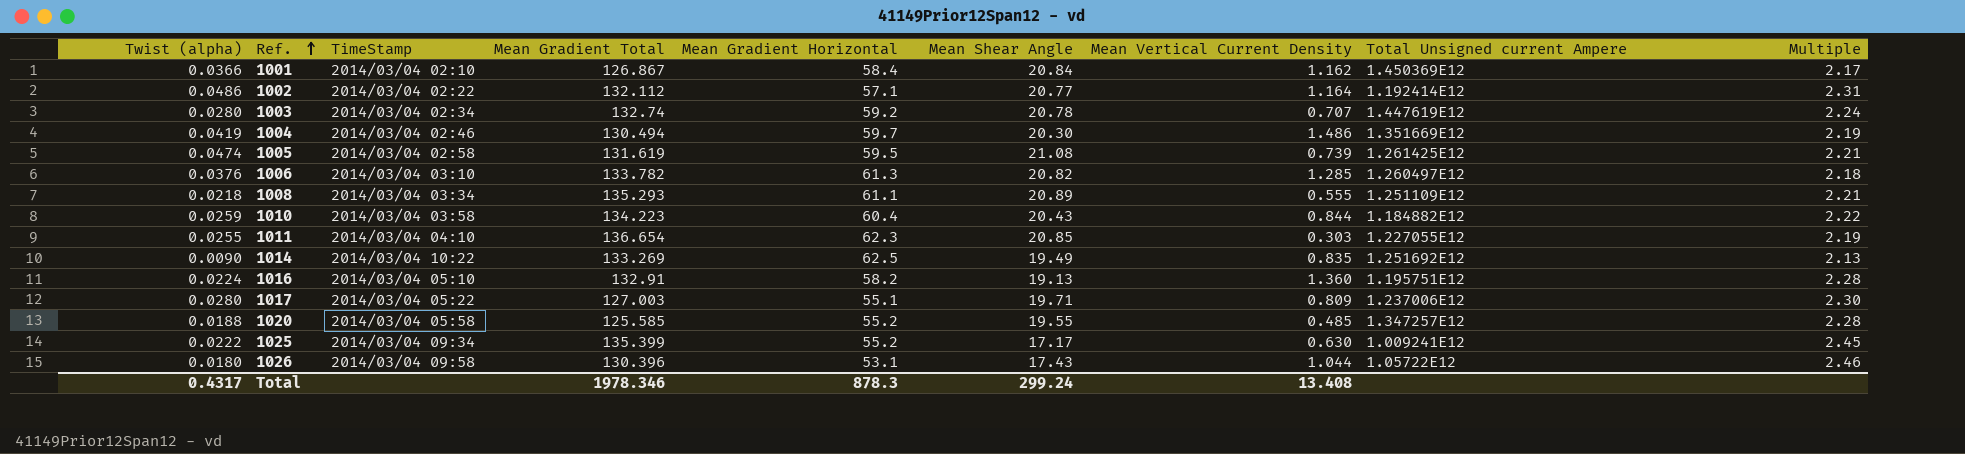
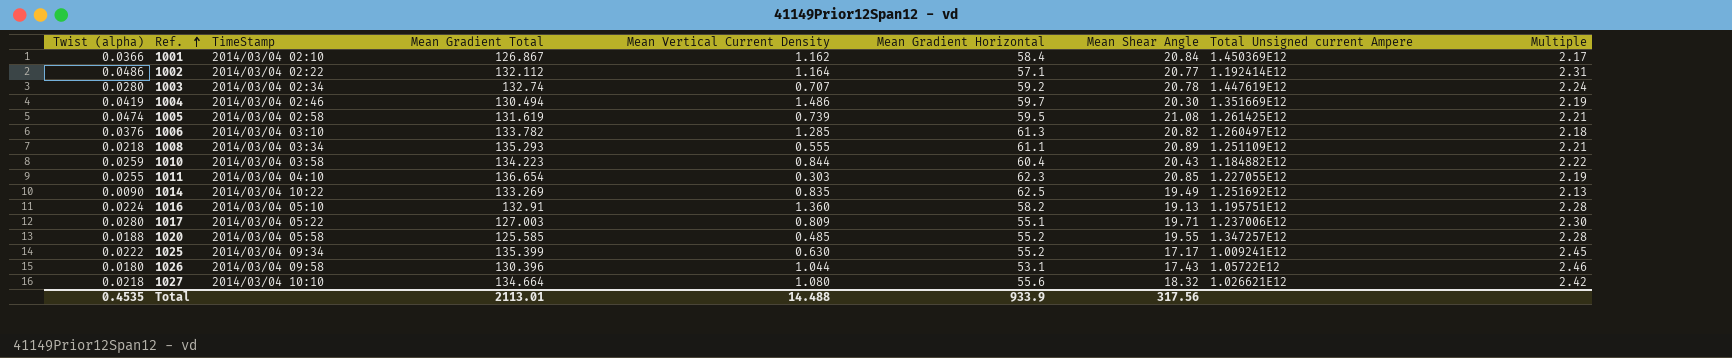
column Mean Vertical Current Density | position: 7 -> 5
row 1027: none -> 0.0218 | 2014/03/04 10:10 | 134.664 | 1.080 | 55.6 | 18.32 | 1.026621E12 | 2.42
Total | Twist (alpha): 0.4317 -> 0.4535
Total | Mean Gradient Total: 1978.346 -> 2113.01
Total | Mean Vertical Current Density: 13.408 -> 14.488
Total | Mean Gradient Horizontal: 878.3 -> 933.9
Total | Mean Shear Angle: 299.24 -> 317.56

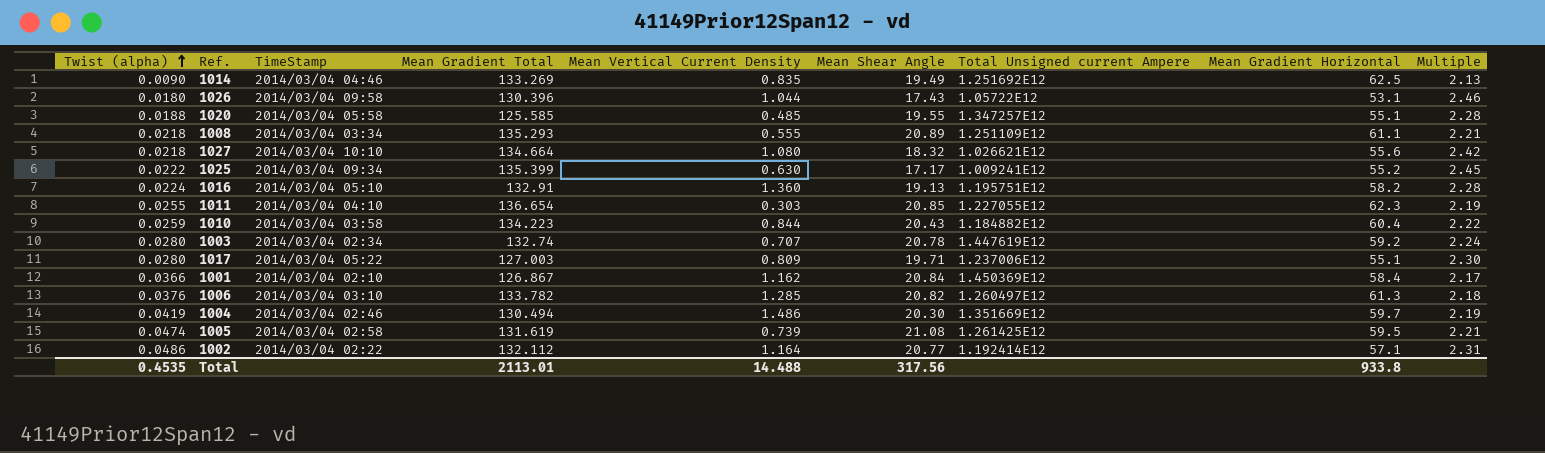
row order: Ref. ascending -> Twist (alpha) ascending
column Mean Gradient Horizontal | position: 6 -> 8
1014 | TimeStamp: 2014/03/04 10:22 -> 2014/03/04 04:46
1020 | Mean Gradient Horizontal: 55.2 -> 55.1
Total | Mean Gradient Horizontal: 933.9 -> 933.8

